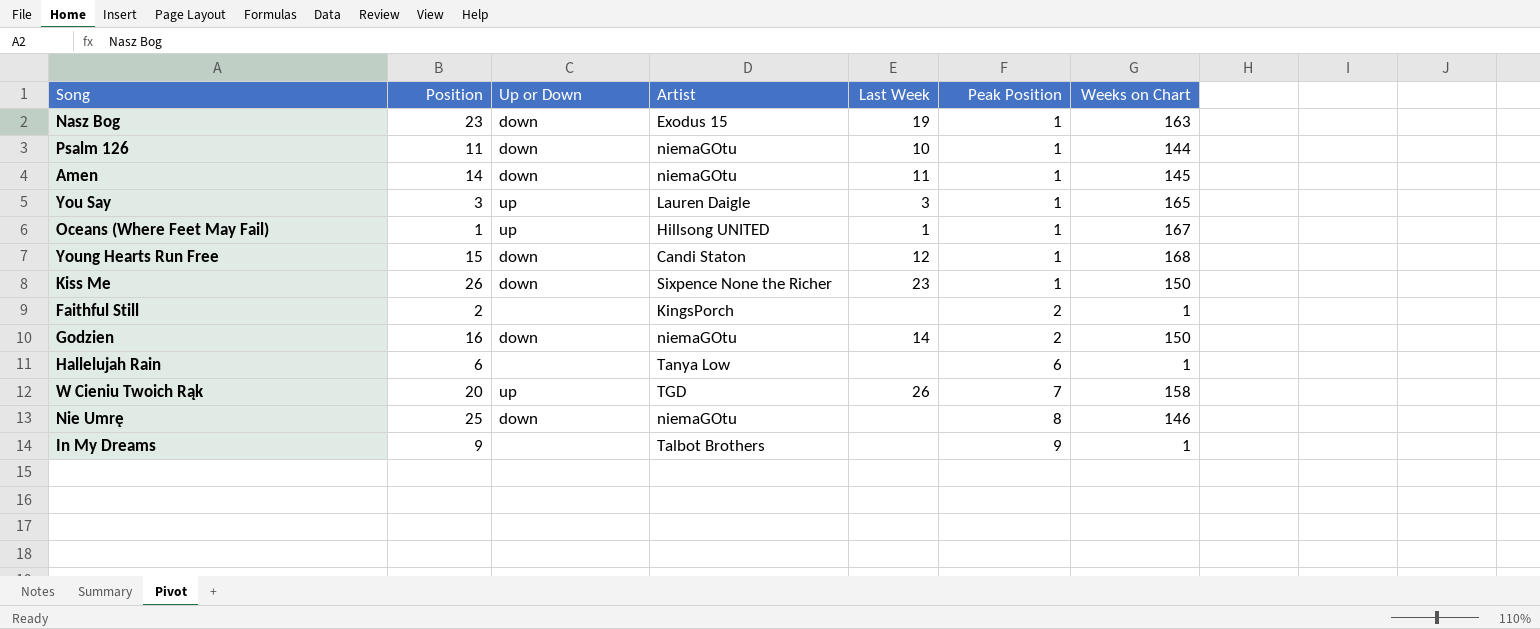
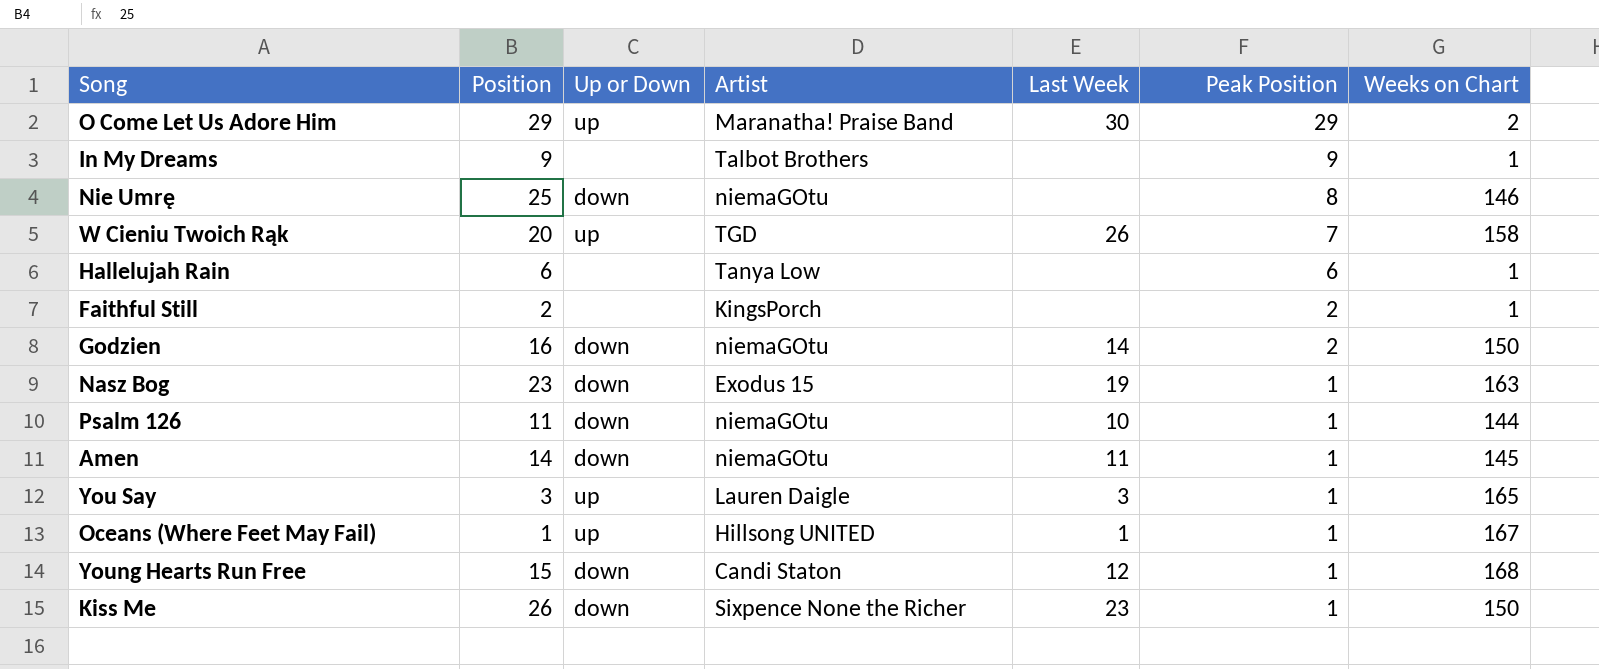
row order: Peak Position ascending -> Peak Position descending
row O Come Let Us Adore Him: none -> 29 | up | Maranatha! Praise Band | 30 | 29 | 2

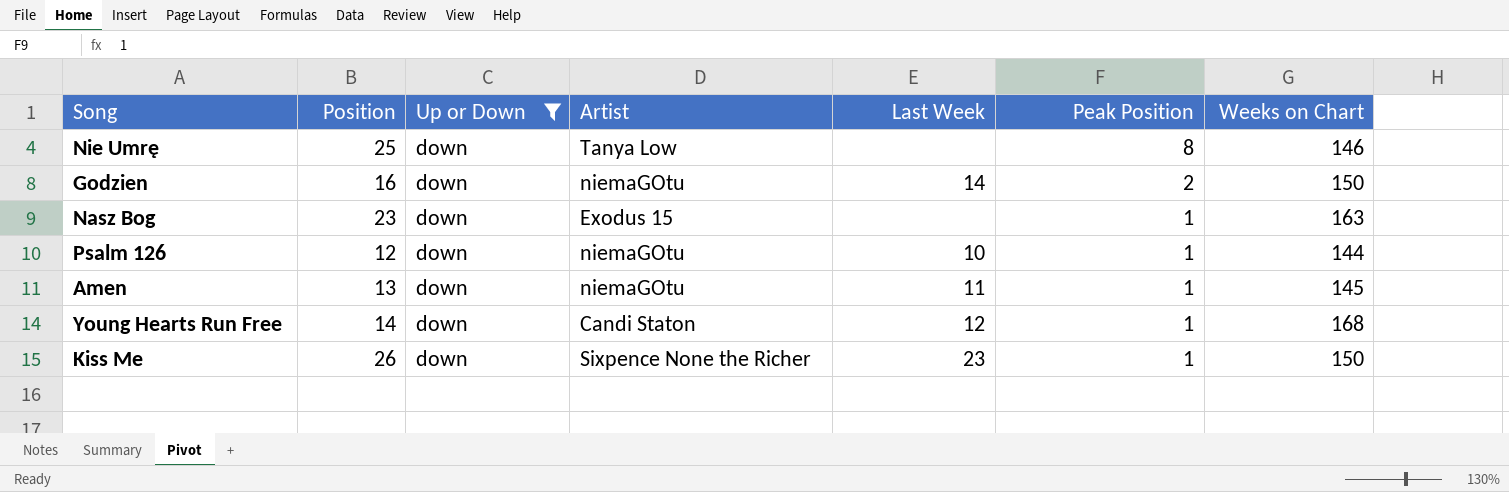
filter: none -> Up or Down = down
Nie Umrę | Artist: niemaGOtu -> Tanya Low
Nasz Bog | Last Week: 19 -> none
Psalm 126 | Position: 11 -> 12
Amen | Position: 14 -> 13
Young Hearts Run Free | Position: 15 -> 14

